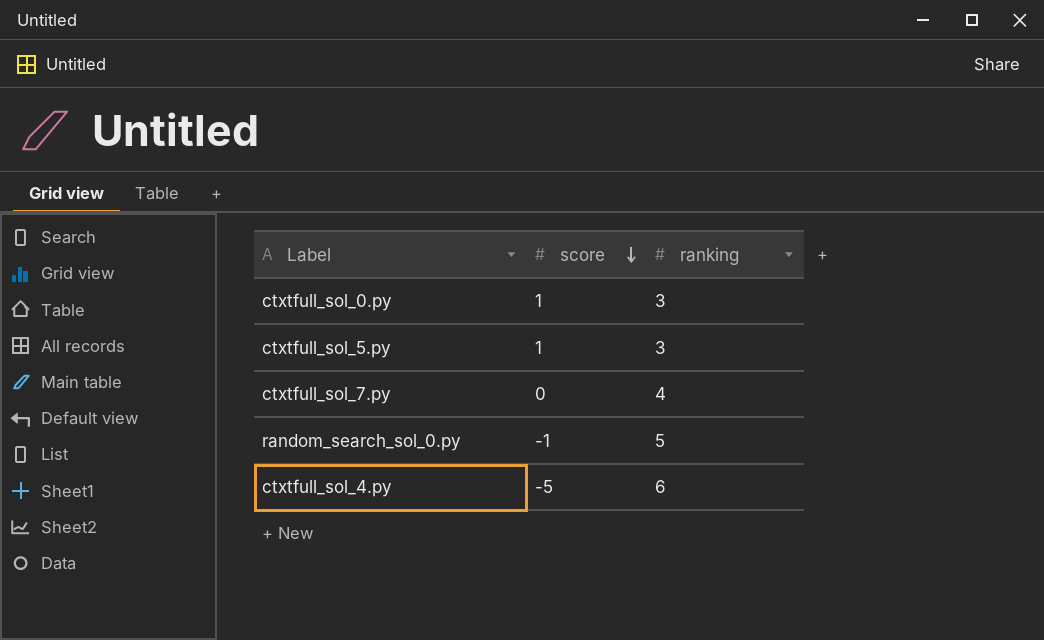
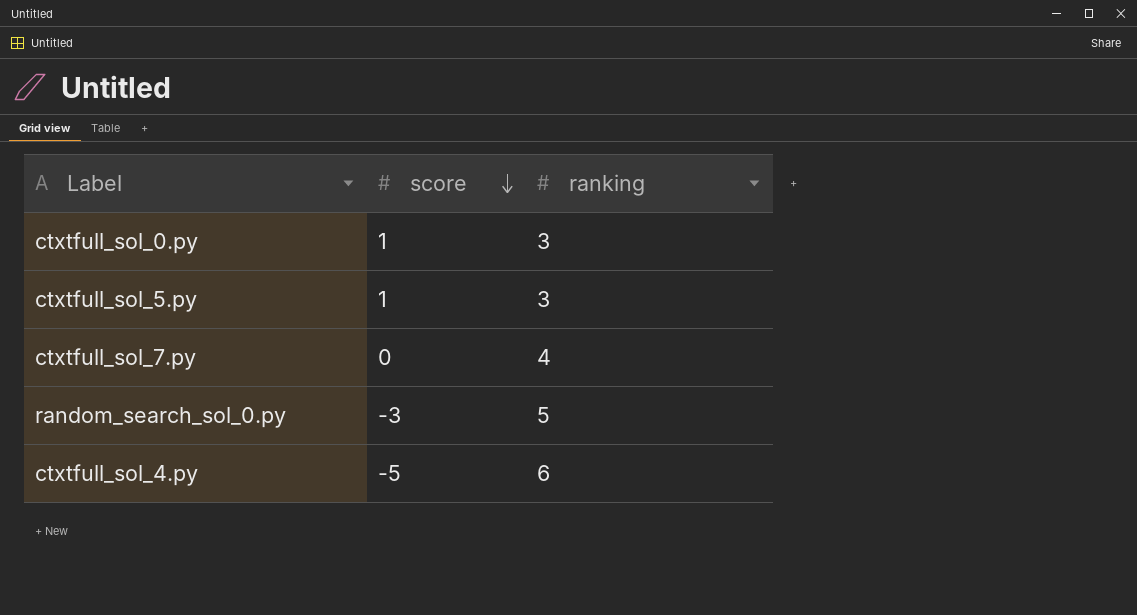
random_search_sol_0.py | score: -1 -> -3

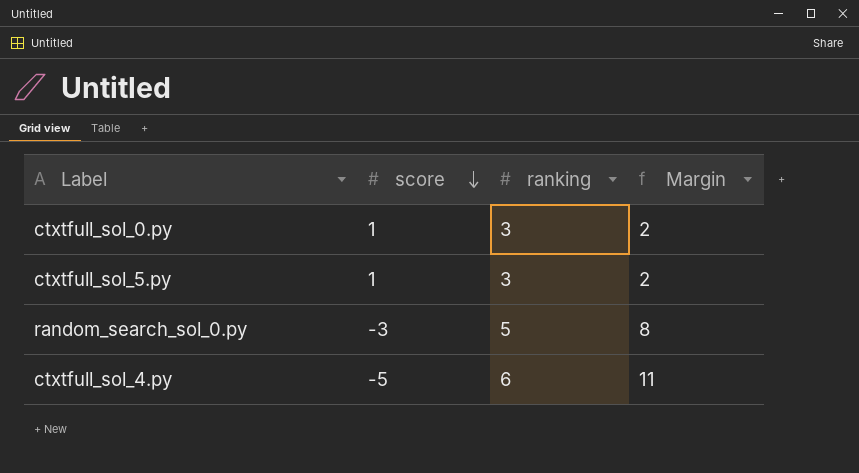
column Margin | formula: none -> [ranking] - [score]
row ctxtfull_sol_7.py: 0 | 4 -> none

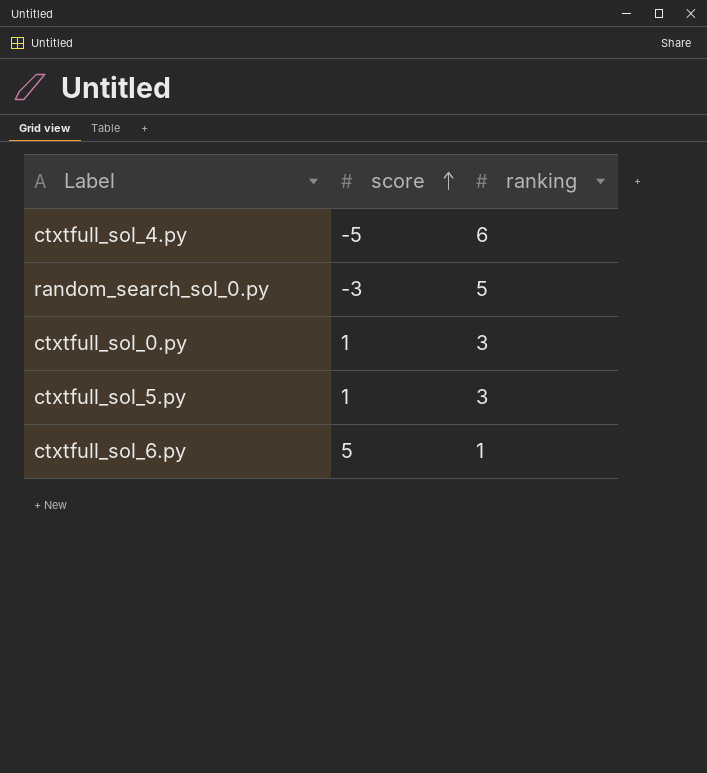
row order: score descending -> score ascending
column Margin | formula: [ranking] - [score] -> none
row ctxtfull_sol_6.py: none -> 5 | 1

